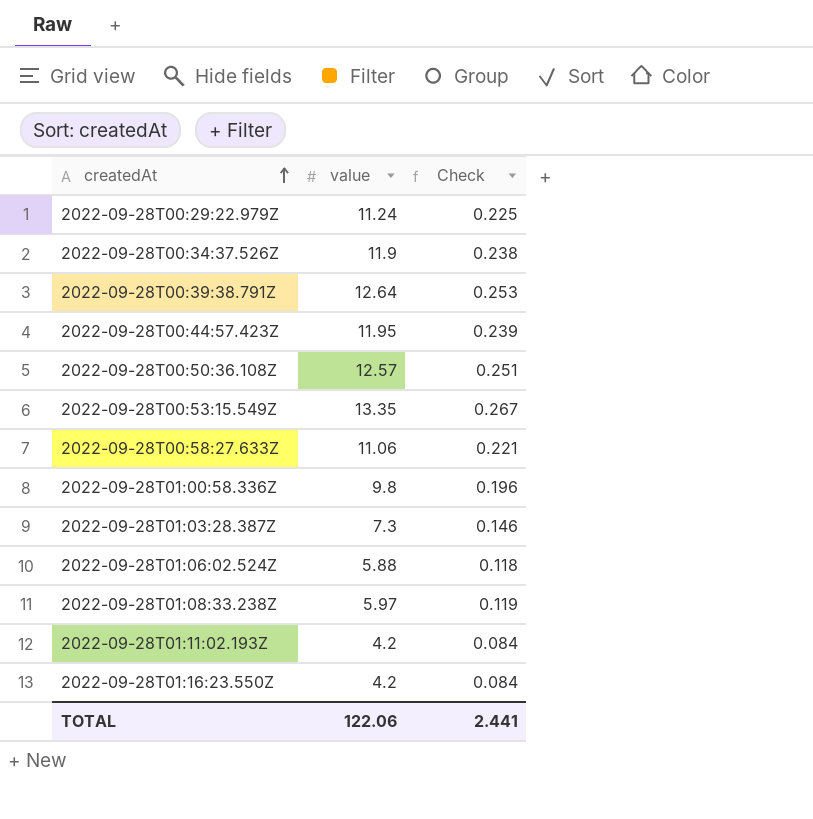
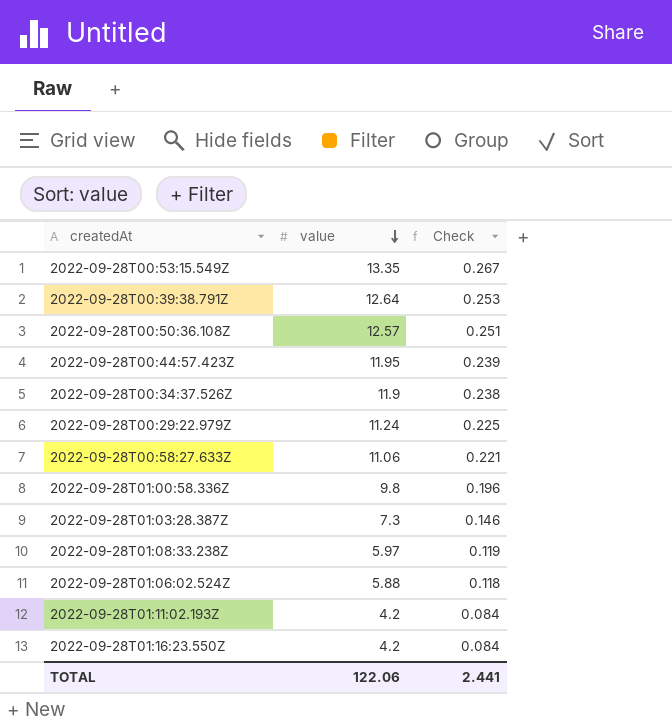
row order: createdAt ascending -> value descending

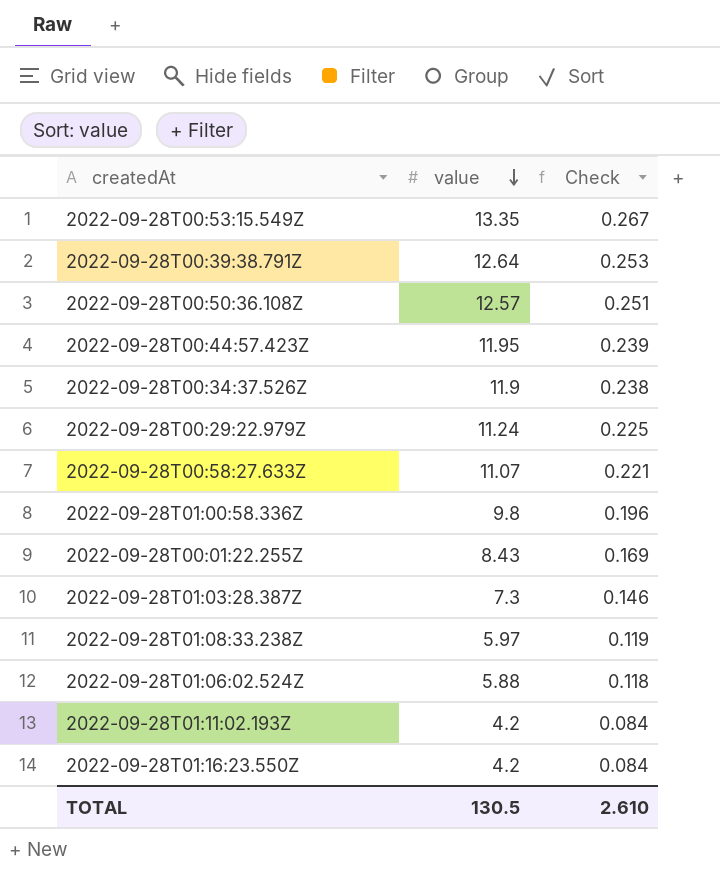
2022-09-28T00:58:27.633Z | value: 11.06 -> 11.07
row 2022-09-28T00:01:22.255Z: none -> 8.43 | 0.169
TOTAL | value: 122.06 -> 130.5
TOTAL | Check: 2.441 -> 2.610

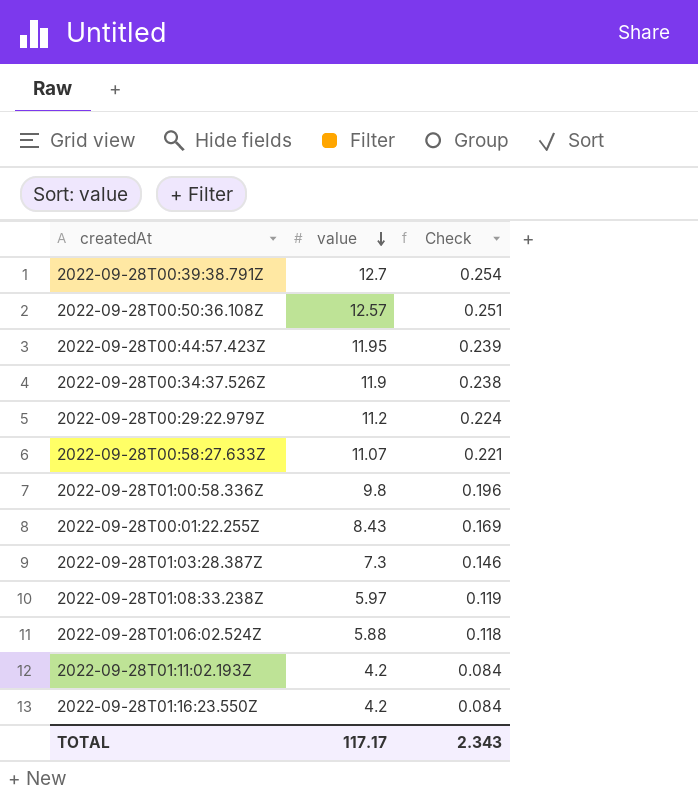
row 2022-09-28T00:53:15.549Z: 13.35 | 0.267 -> none
2022-09-28T00:39:38.791Z | value: 12.64 -> 12.7
2022-09-28T00:39:38.791Z | Check: 0.253 -> 0.254
2022-09-28T00:29:22.979Z | value: 11.24 -> 11.2
2022-09-28T00:29:22.979Z | Check: 0.225 -> 0.224
TOTAL | value: 130.5 -> 117.17
TOTAL | Check: 2.610 -> 2.343

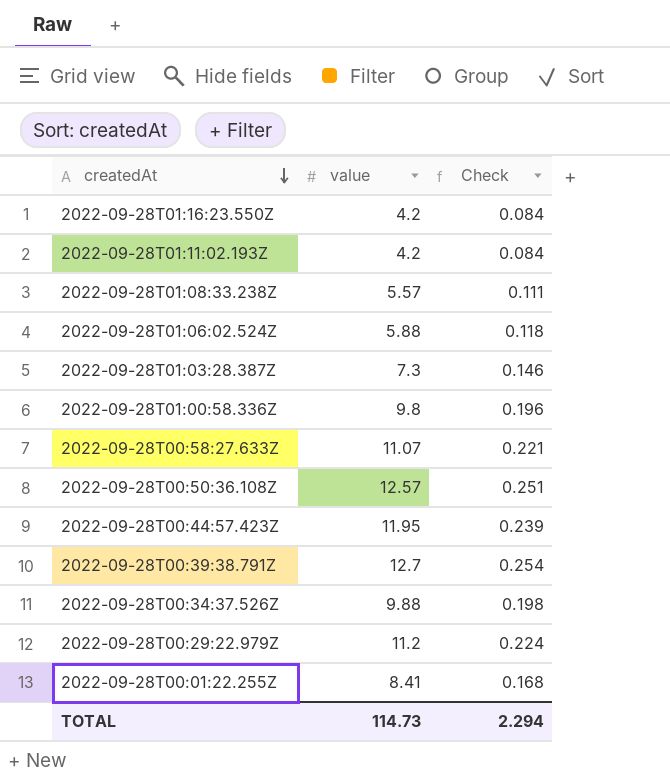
row order: value descending -> createdAt descending
2022-09-28T01:08:33.238Z | value: 5.97 -> 5.57
2022-09-28T01:08:33.238Z | Check: 0.119 -> 0.111
2022-09-28T00:34:37.526Z | value: 11.9 -> 9.88
2022-09-28T00:34:37.526Z | Check: 0.238 -> 0.198
2022-09-28T00:01:22.255Z | value: 8.43 -> 8.41
2022-09-28T00:01:22.255Z | Check: 0.169 -> 0.168
TOTAL | value: 117.17 -> 114.73
TOTAL | Check: 2.343 -> 2.294

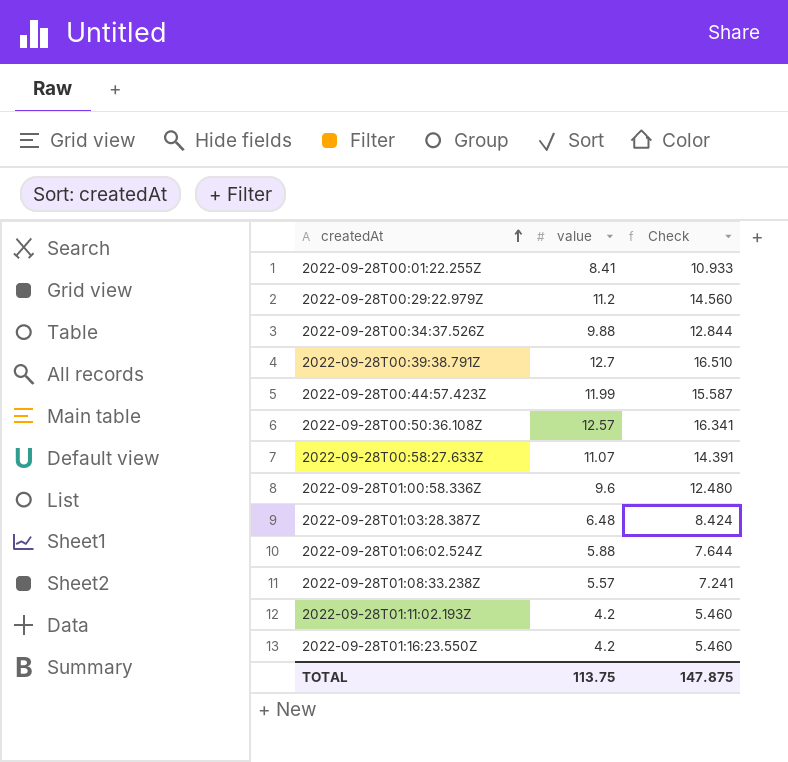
row order: createdAt descending -> createdAt ascending
column Check | formula: [value] * 0.02 -> [value] * 1.3
2022-09-28T00:44:57.423Z | value: 11.95 -> 11.99
2022-09-28T01:00:58.336Z | value: 9.8 -> 9.6
2022-09-28T01:03:28.387Z | value: 7.3 -> 6.48
TOTAL | value: 114.73 -> 113.75
TOTAL | Check: 2.294 -> 147.875

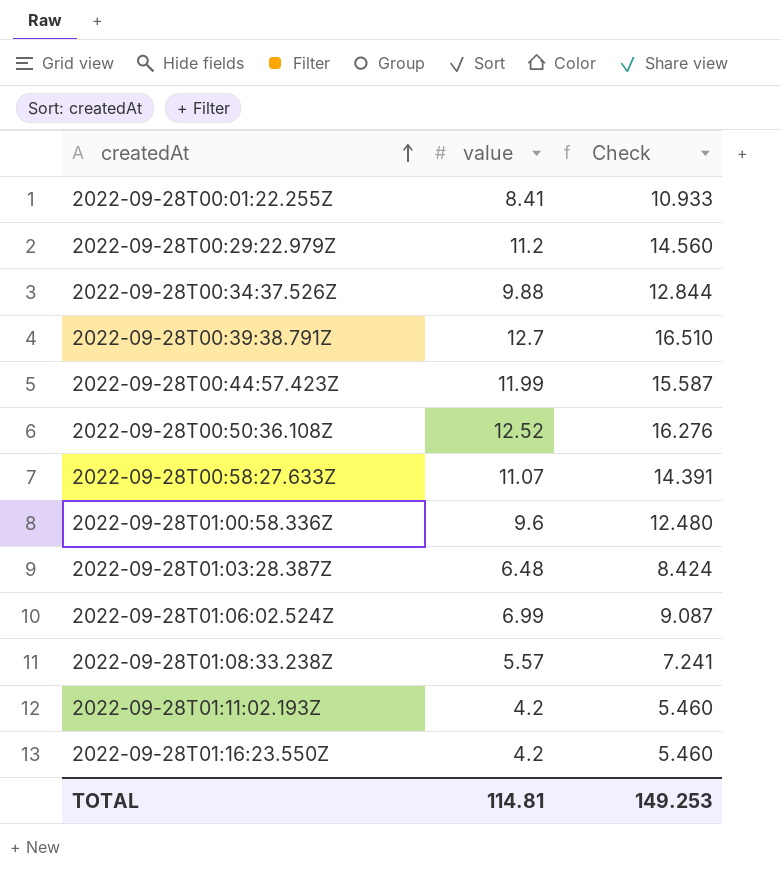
2022-09-28T00:50:36.108Z | value: 12.57 -> 12.52
2022-09-28T00:50:36.108Z | Check: 16.341 -> 16.276
2022-09-28T01:06:02.524Z | value: 5.88 -> 6.99
2022-09-28T01:06:02.524Z | Check: 7.644 -> 9.087
TOTAL | value: 113.75 -> 114.81
TOTAL | Check: 147.875 -> 149.253

